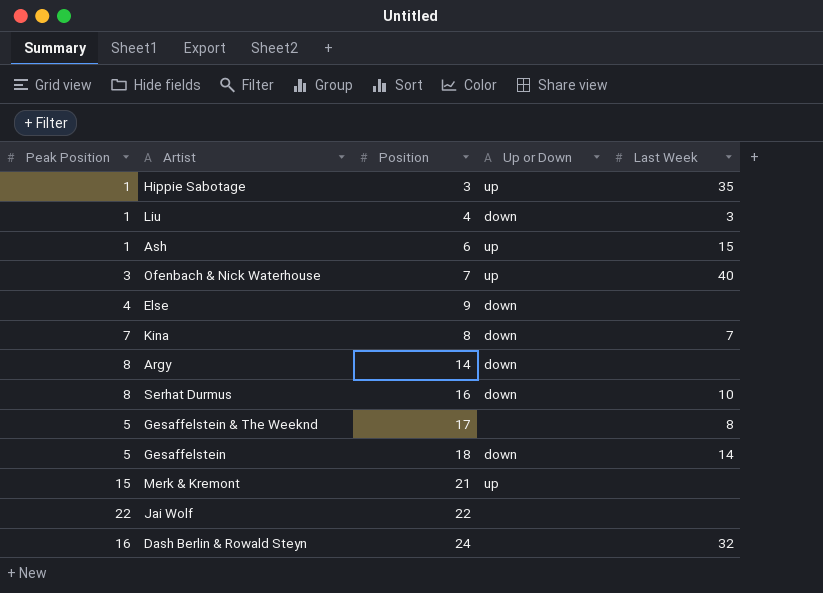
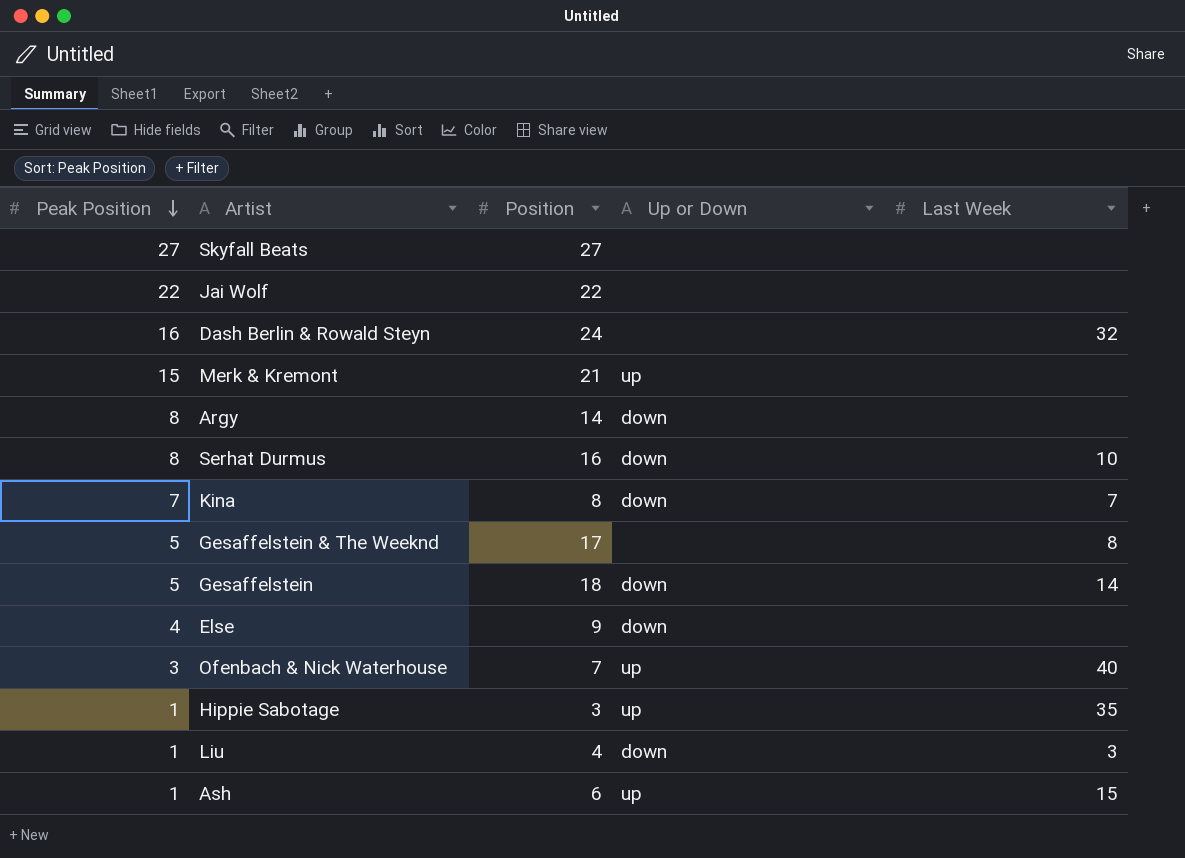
row order: none -> Peak Position descending
row Skyfall Beats: none -> 27 | 27 | none | none

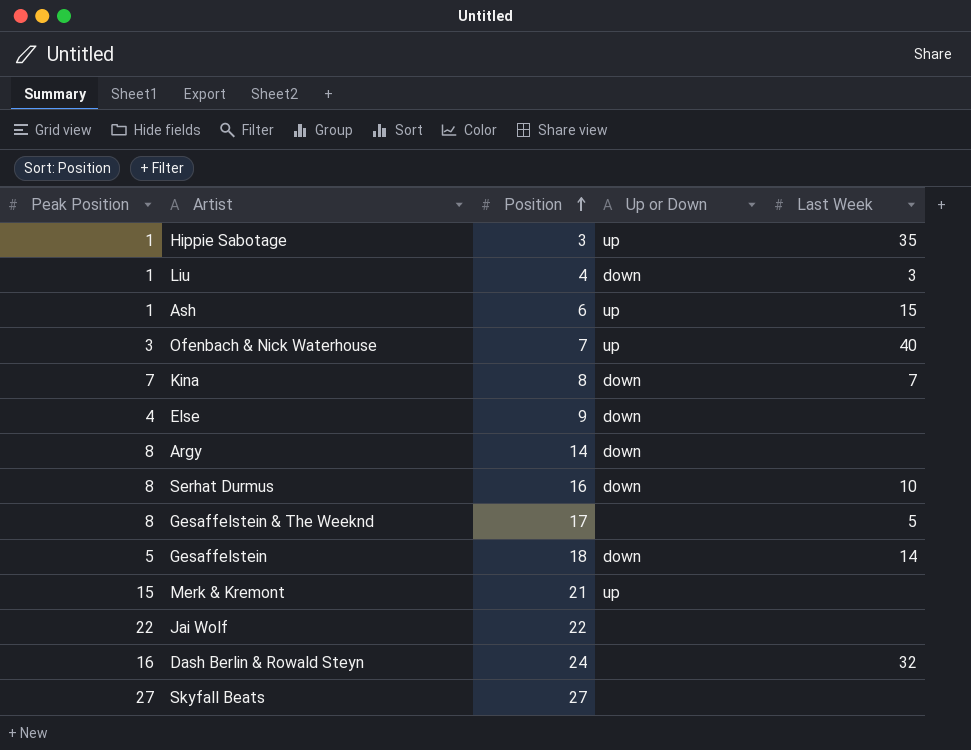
row order: Peak Position descending -> Position ascending
Gesaffelstein & The Weeknd | Peak Position: 5 -> 8
Gesaffelstein & The Weeknd | Last Week: 8 -> 5

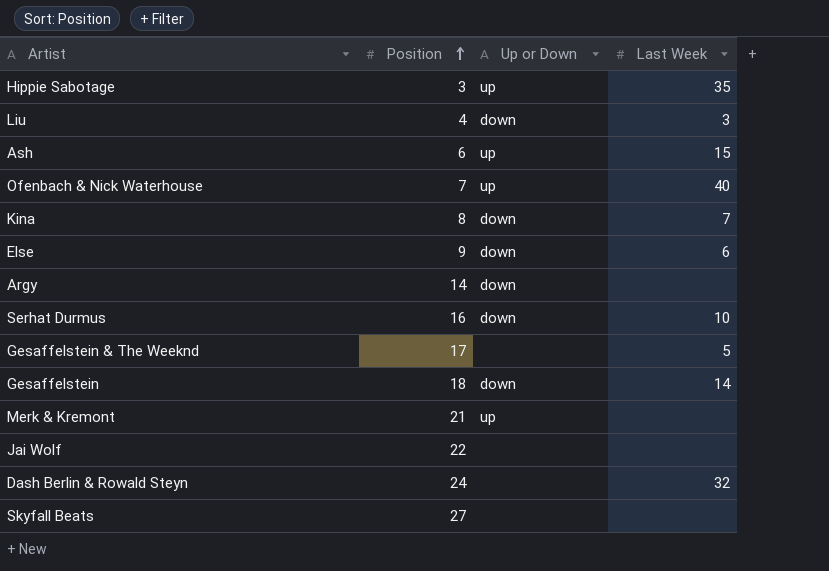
column Peak Position | position: 1 -> none
Else | Last Week: none -> 6

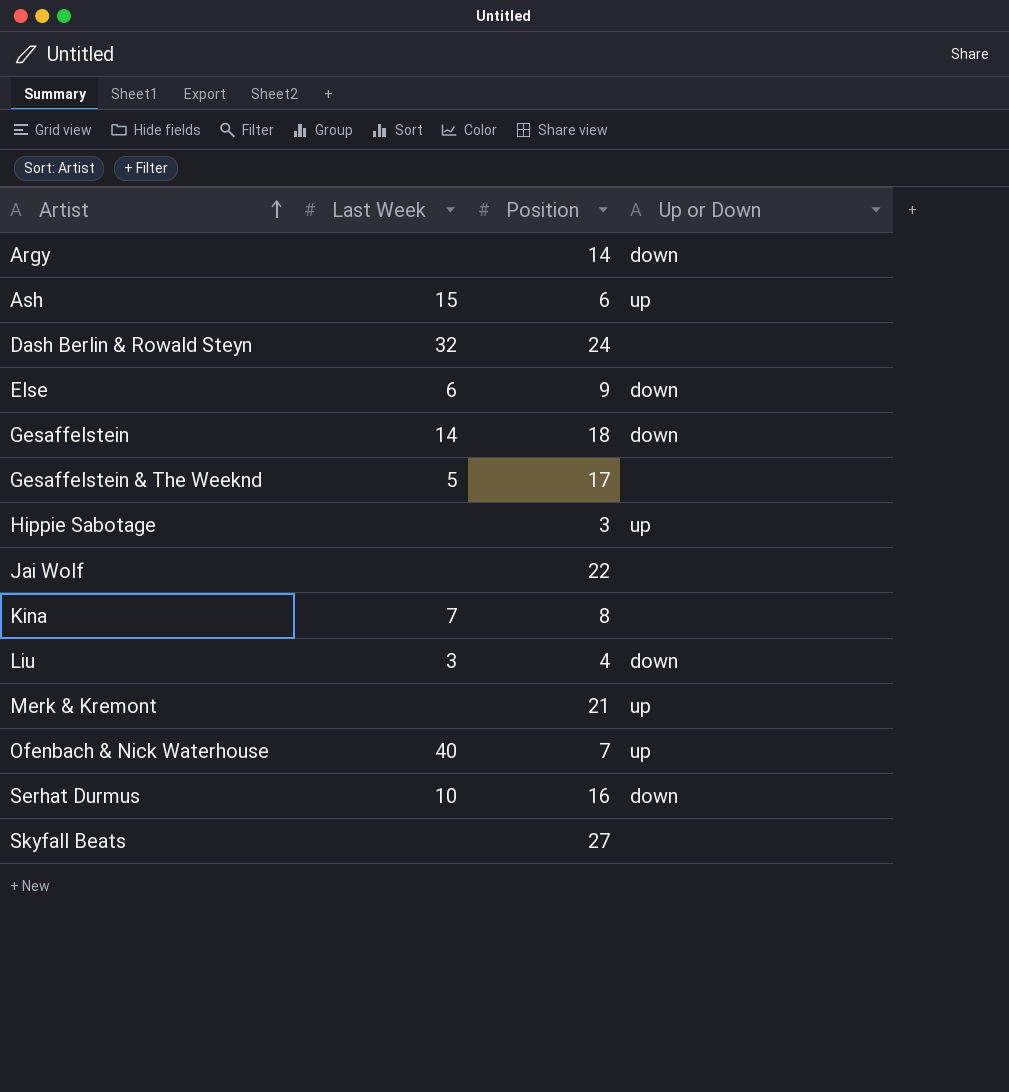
row order: Position ascending -> Artist ascending
column Last Week | position: 4 -> 2
Hippie Sabotage | Last Week: 35 -> none
Kina | Up or Down: down -> none

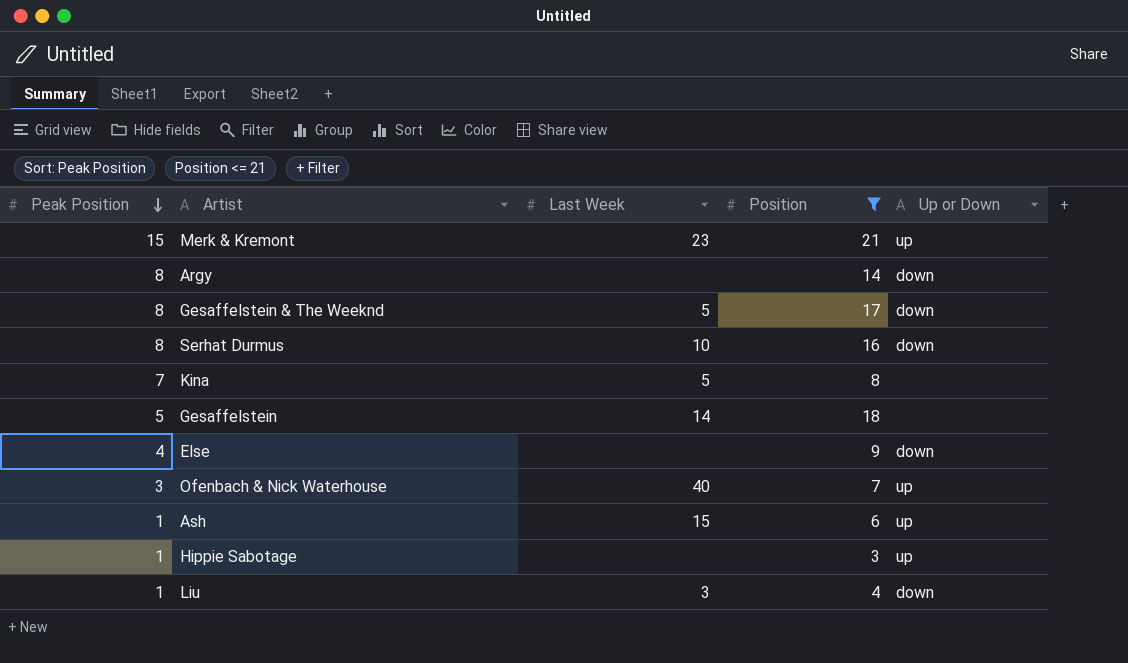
filter: none -> Position <= 21
row order: Artist ascending -> Peak Position descending
column Peak Position | position: none -> 1
Merk & Kremont | Last Week: none -> 23
Gesaffelstein & The Weeknd | Up or Down: none -> down
Kina | Last Week: 7 -> 5
Gesaffelstein | Up or Down: down -> none
Else | Last Week: 6 -> none

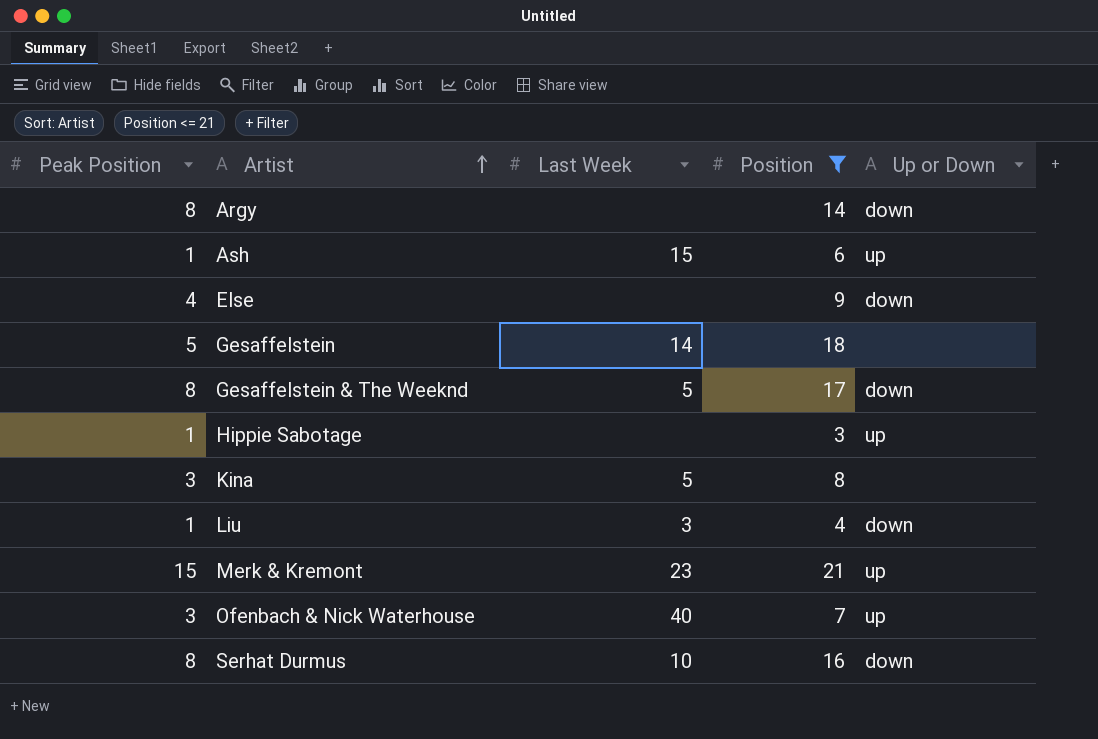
row order: Peak Position descending -> Artist ascending
Kina | Peak Position: 7 -> 3

